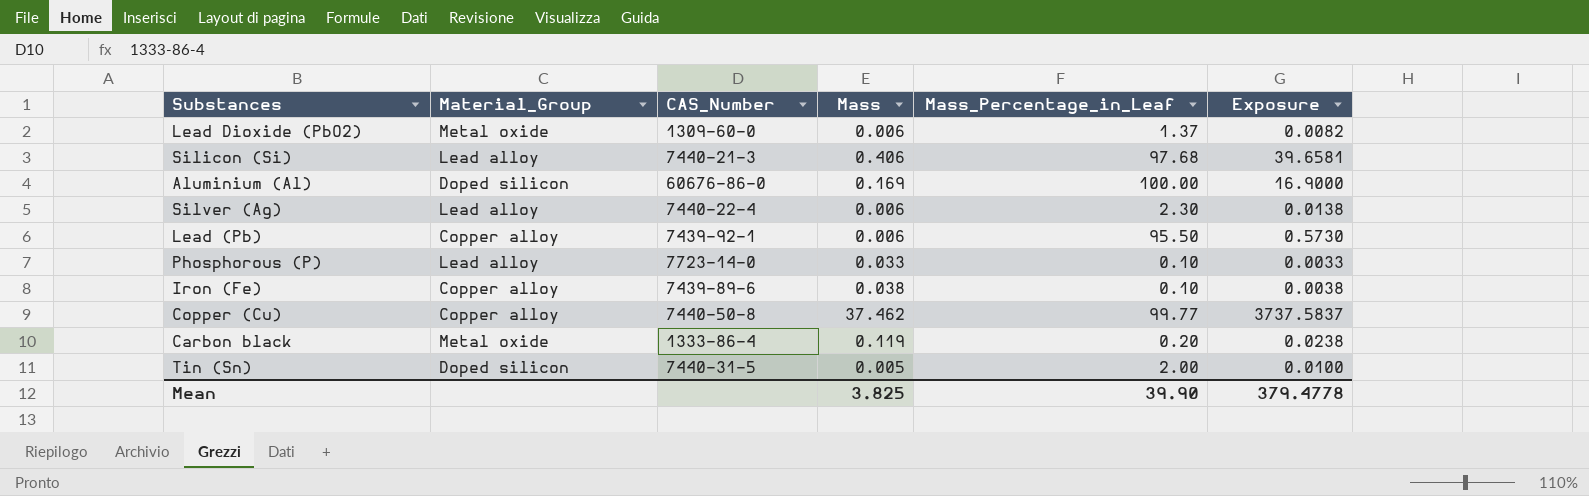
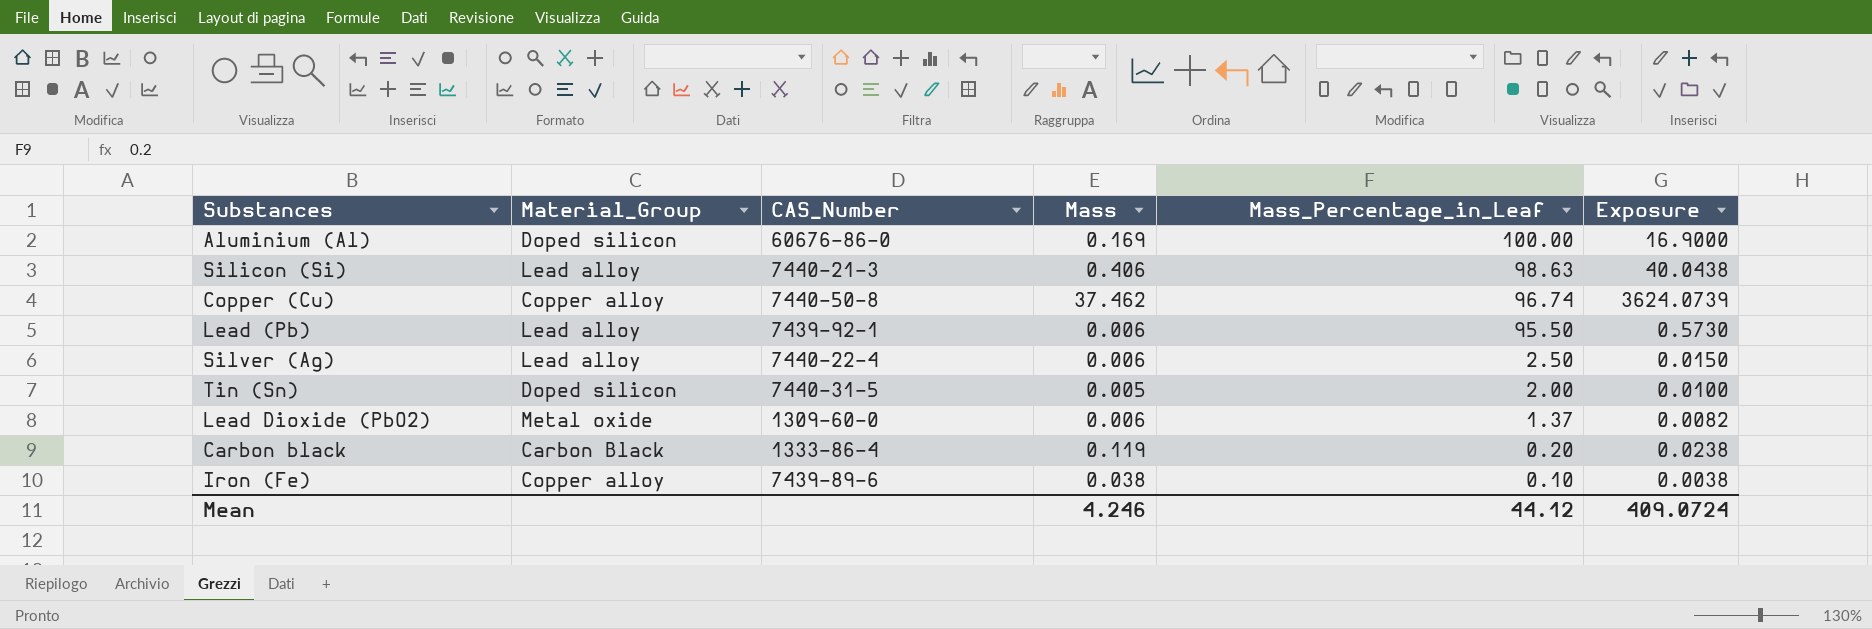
row order: none -> Mass_Percentage_in_Leaf descending
row Phosphorous (P): Lead alloy | 7723-14-0 | 0.033 | 0.10 | 0.0033 -> none
Silicon (Si) | Mass_Percentage_in_Leaf: 97.68 -> 98.63
Silicon (Si) | Exposure: 39.6581 -> 40.0438
Copper (Cu) | Mass_Percentage_in_Leaf: 99.77 -> 96.74
Copper (Cu) | Exposure: 3737.5837 -> 3624.0739
Lead (Pb) | Material_Group: Copper alloy -> Lead alloy
Silver (Ag) | Mass_Percentage_in_Leaf: 2.30 -> 2.50
Silver (Ag) | Exposure: 0.0138 -> 0.0150
Carbon black | Material_Group: Metal oxide -> Carbon Black
Mean | Mass: 3.825 -> 4.246
Mean | Mass_Percentage_in_Leaf: 39.90 -> 44.12
Mean | Exposure: 379.4778 -> 409.0724

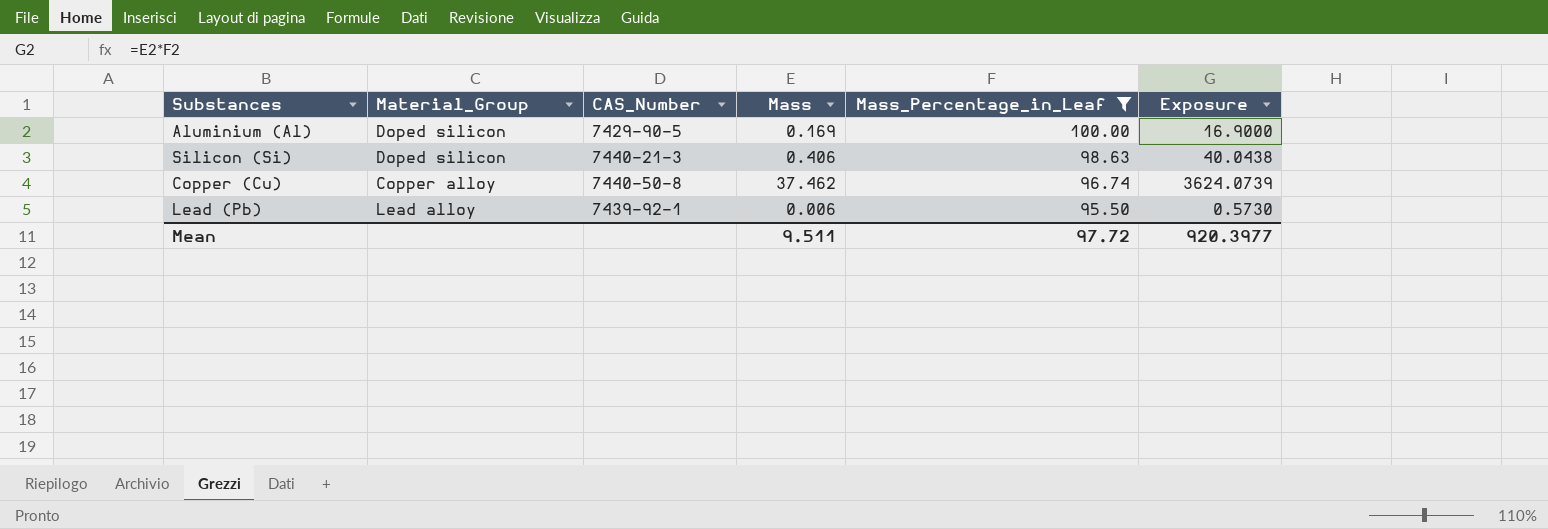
filter: none -> Mass_Percentage_in_Leaf >= 95.50
Aluminium (Al) | CAS_Number: 60676-86-0 -> 7429-90-5
Silicon (Si) | Material_Group: Lead alloy -> Doped silicon
Mean | Mass: 4.246 -> 9.511
Mean | Mass_Percentage_in_Leaf: 44.12 -> 97.72
Mean | Exposure: 409.0724 -> 920.3977

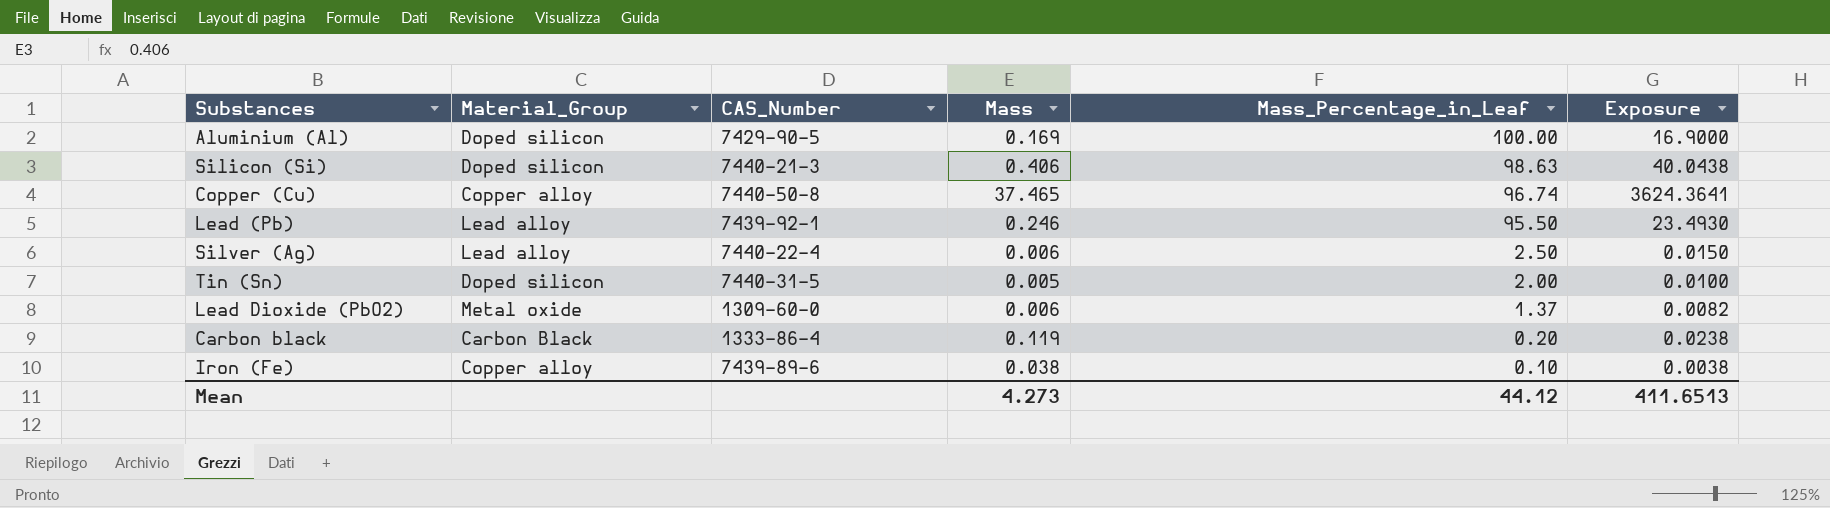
filter: Mass_Percentage_in_Leaf >= 95.50 -> none
Copper (Cu) | Mass: 37.462 -> 37.465
Copper (Cu) | Exposure: 3624.0739 -> 3624.3641
Lead (Pb) | Mass: 0.006 -> 0.246
Lead (Pb) | Exposure: 0.5730 -> 23.4930
Mean | Mass: 9.511 -> 4.273
Mean | Mass_Percentage_in_Leaf: 97.72 -> 44.12
Mean | Exposure: 920.3977 -> 411.6513

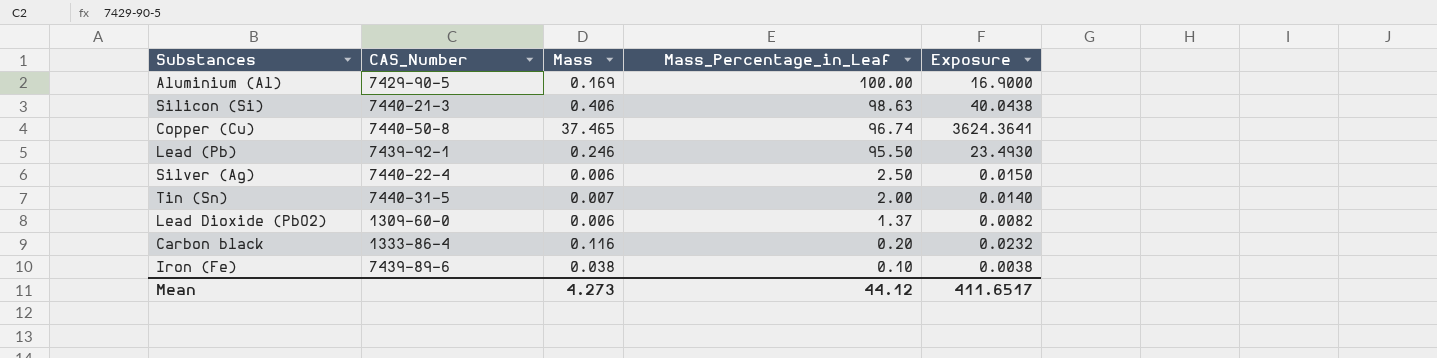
column Material_Group | position: 2 -> none
Tin (Sn) | Mass: 0.005 -> 0.007
Tin (Sn) | Exposure: 0.0100 -> 0.0140
Carbon black | Mass: 0.119 -> 0.116
Carbon black | Exposure: 0.0238 -> 0.0232
Mean | Exposure: 411.6513 -> 411.6517

